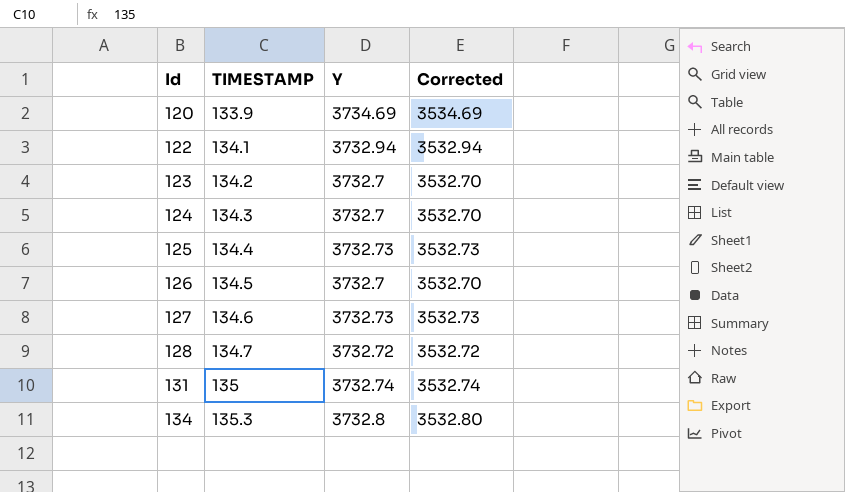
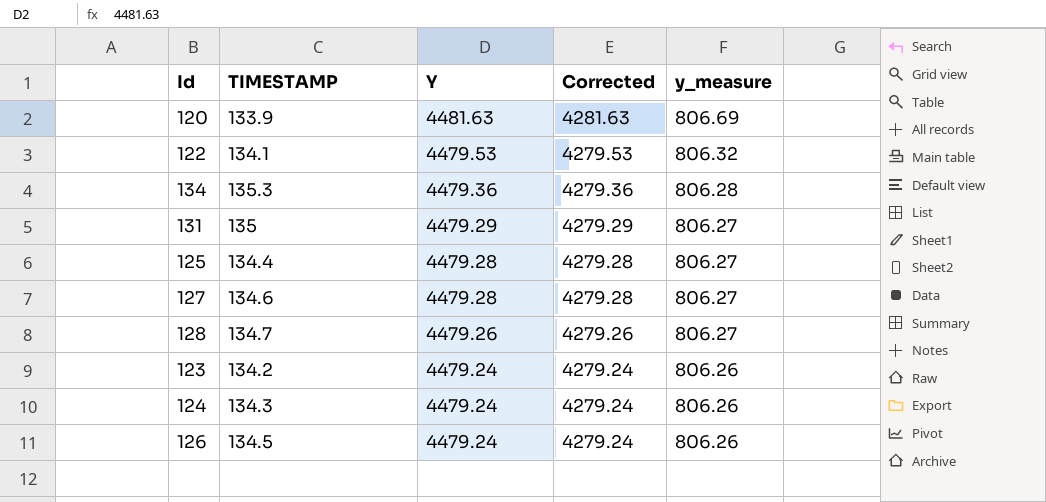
row order: Id ascending -> Y descending
column y_measure | formula: none -> [Y] * 0.18
120 | Y: 3734.69 -> 4481.63
120 | Corrected: 3534.69 -> 4281.63
122 | Y: 3732.94 -> 4479.53
122 | Corrected: 3532.94 -> 4279.53
134 | Y: 3732.8 -> 4479.36
134 | Corrected: 3532.80 -> 4279.36
131 | Y: 3732.74 -> 4479.29
131 | Corrected: 3532.74 -> 4279.29
125 | Y: 3732.73 -> 4479.28
125 | Corrected: 3532.73 -> 4279.28
127 | Y: 3732.73 -> 4479.28
127 | Corrected: 3532.73 -> 4279.28
128 | Y: 3732.72 -> 4479.26
128 | Corrected: 3532.72 -> 4279.26
123 | Y: 3732.7 -> 4479.24
123 | Corrected: 3532.70 -> 4279.24
124 | Y: 3732.7 -> 4479.24
124 | Corrected: 3532.70 -> 4279.24
126 | Y: 3732.7 -> 4479.24
126 | Corrected: 3532.70 -> 4279.24

